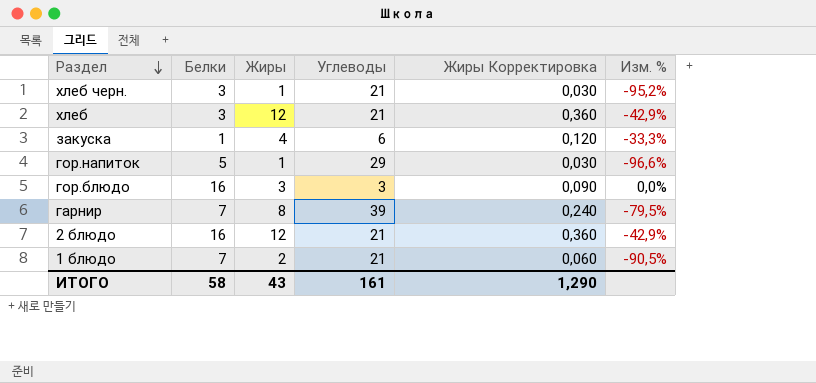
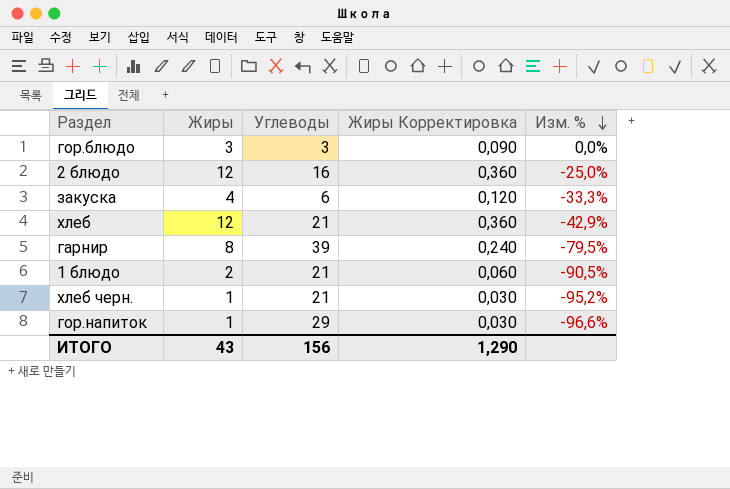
row order: Раздел descending -> Изм. % descending
column Белки | position: 2 -> none
2 блюдо | Углеводы: 21 -> 16
2 блюдо | Изм. %: -42,9% -> -25,0%
ИТОГО | Углеводы: 161 -> 156

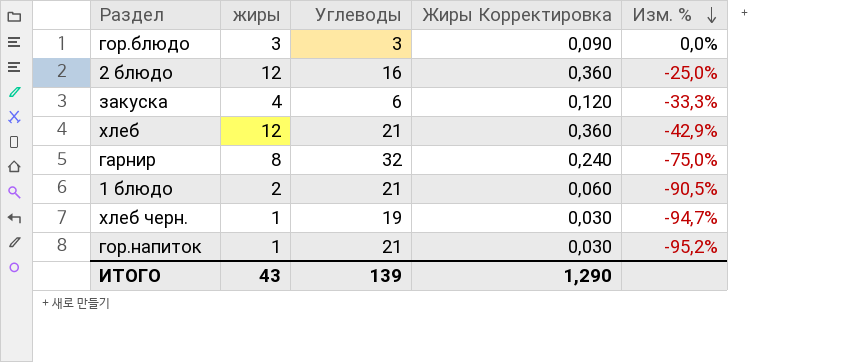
column name: Жиры -> жиры
гарнир | Углеводы: 39 -> 32
гарнир | Изм. %: -79,5% -> -75,0%
хлеб черн. | Углеводы: 21 -> 19
хлеб черн. | Изм. %: -95,2% -> -94,7%
гор.напиток | Углеводы: 29 -> 21
гор.напиток | Изм. %: -96,6% -> -95,2%
ИТОГО | Углеводы: 156 -> 139

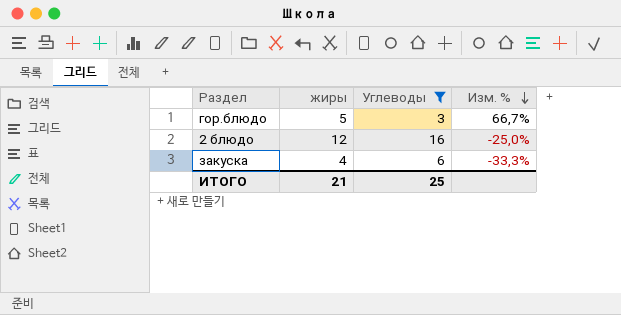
filter: none -> Углеводы <= 16
column Жиры Корректировка | formula: [жиры] * 0,03 -> none
гор.блюдо | жиры: 3 -> 5
гор.блюдо | Изм. %: 0,0% -> 66,7%
ИТОГО | жиры: 43 -> 21
ИТОГО | Углеводы: 139 -> 25

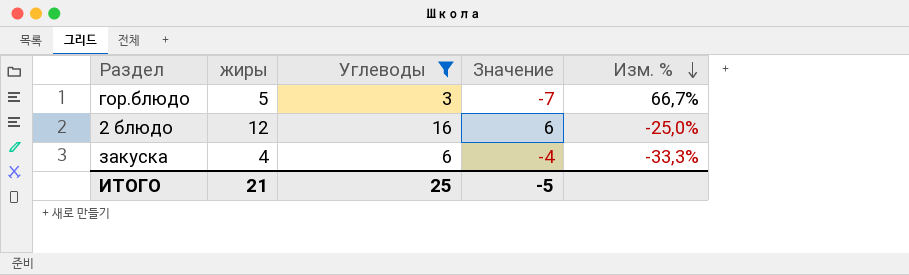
column Значение | formula: none -> [Углеводы] - 10

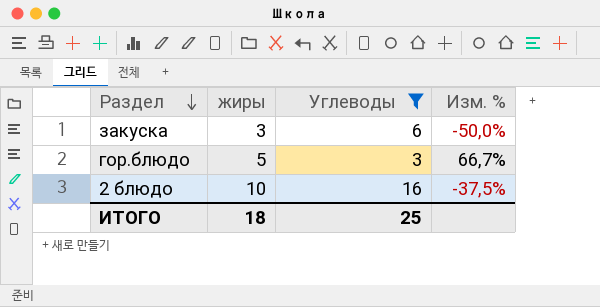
row order: Изм. % descending -> Раздел descending
column Значение | formula: [Углеводы] - 10 -> none
закуска | жиры: 4 -> 3
закуска | Изм. %: -33,3% -> -50,0%
2 блюдо | жиры: 12 -> 10
2 блюдо | Изм. %: -25,0% -> -37,5%
ИТОГО | жиры: 21 -> 18

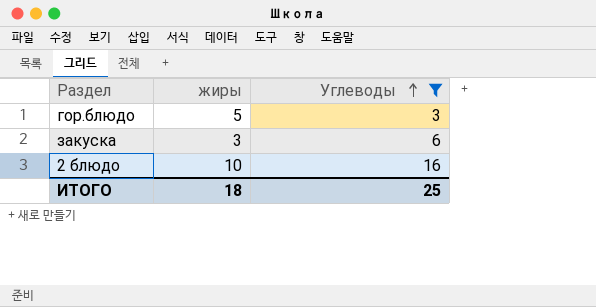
row order: Раздел descending -> Углеводы ascending
column Изм. % | formula: ([жиры] - [Углеводы]) / [Углеводы] -> none

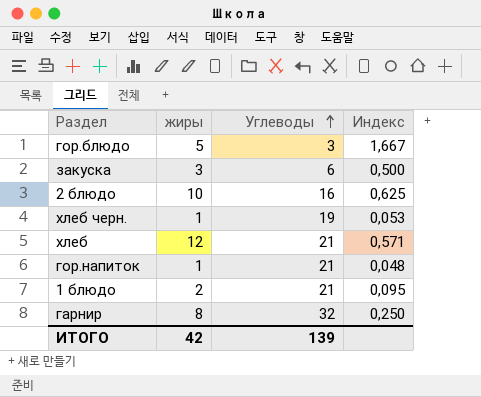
filter: Углеводы <= 16 -> none
column Индекс | formula: none -> [жиры] / [Углеводы]
ИТОГО | жиры: 18 -> 42
ИТОГО | Углеводы: 25 -> 139

